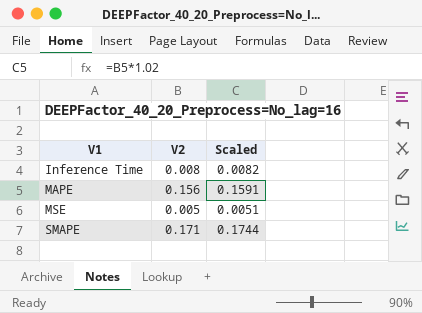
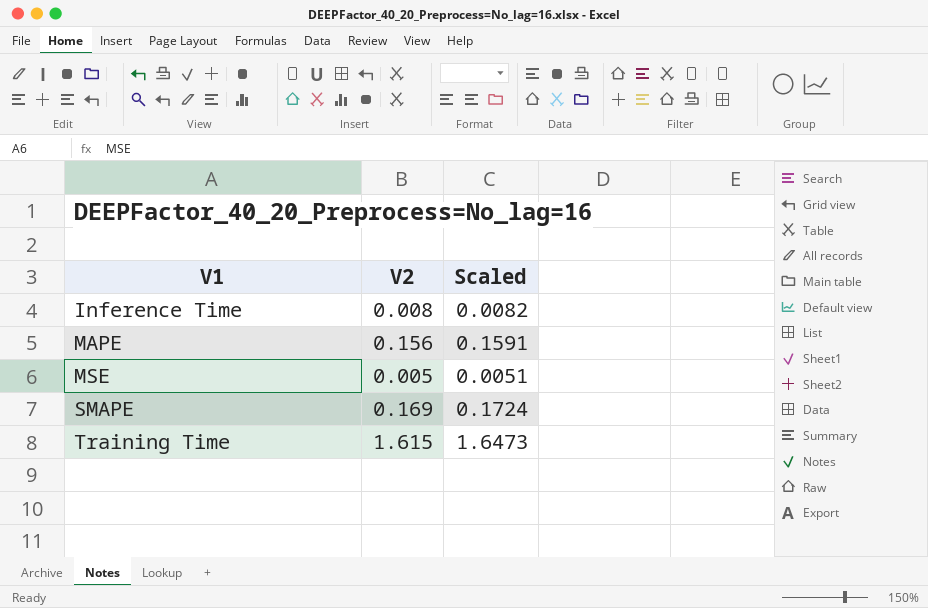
SMAPE | V2: 0.171 -> 0.169
SMAPE | Scaled: 0.1744 -> 0.1724
row Training Time: none -> 1.615 | 1.6473

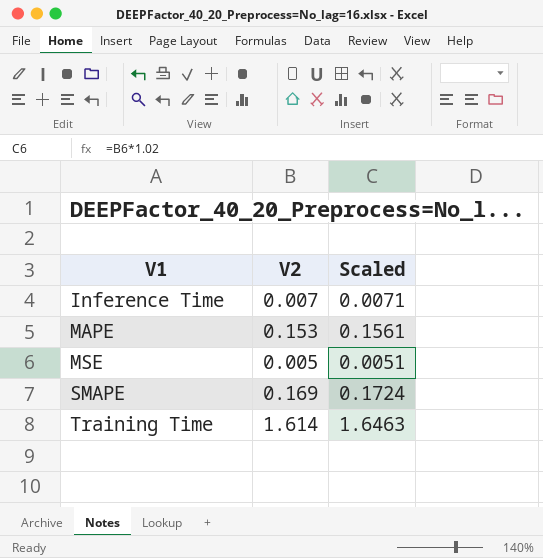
Inference Time | V2: 0.008 -> 0.007
Inference Time | Scaled: 0.0082 -> 0.0071
MAPE | V2: 0.156 -> 0.153
MAPE | Scaled: 0.1591 -> 0.1561
Training Time | V2: 1.615 -> 1.614
Training Time | Scaled: 1.6473 -> 1.6463

